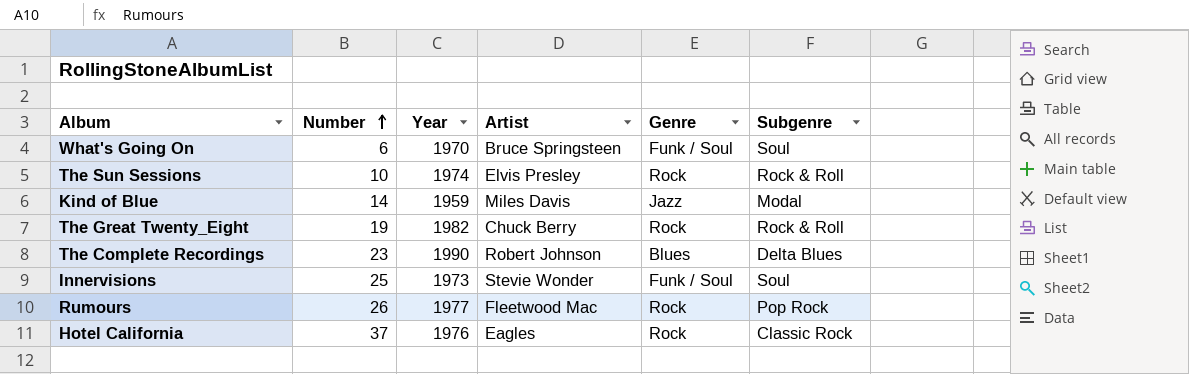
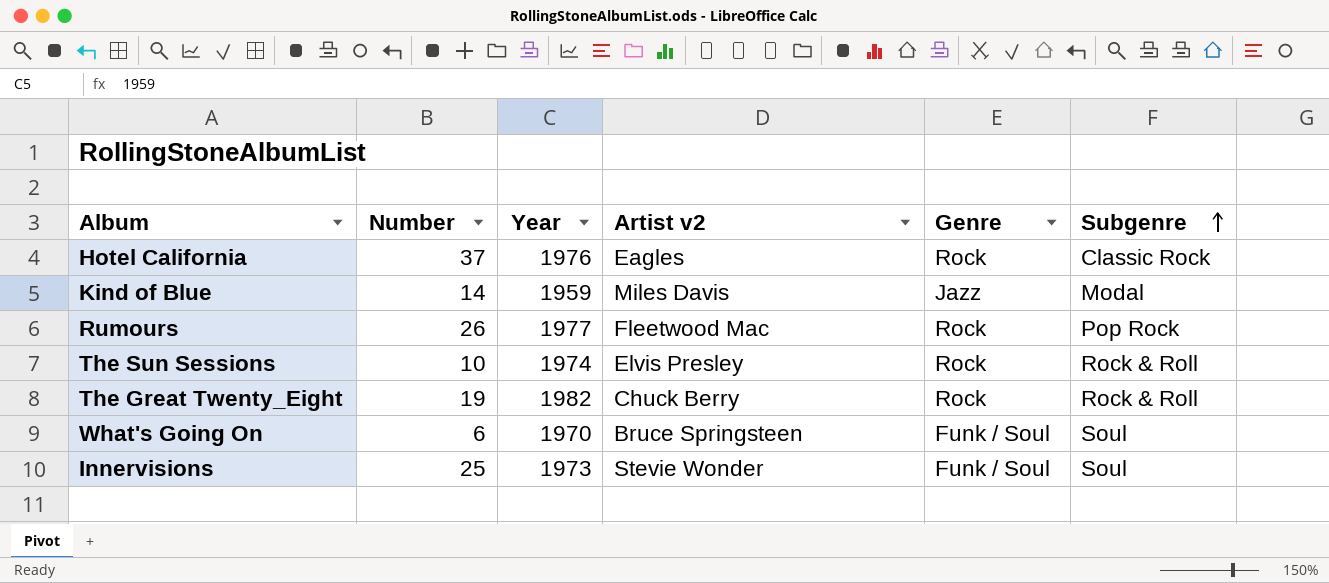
row order: Number ascending -> Subgenre ascending
column name: Artist -> Artist v2
row The Complete Recordings: 23 | 1990 | Robert Johnson | Blues | Delta Blues -> none

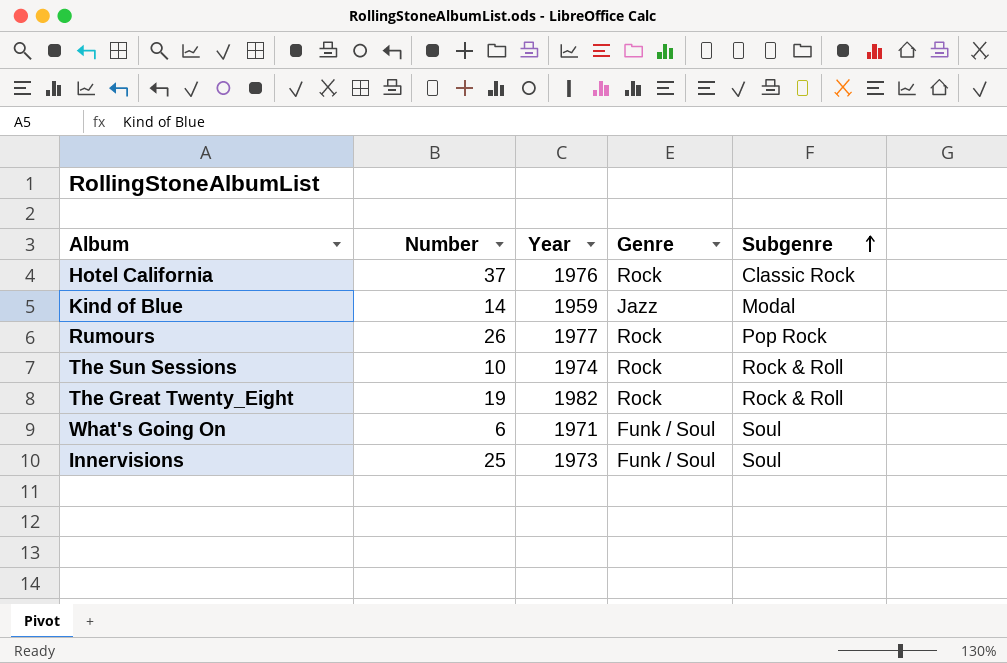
column Artist v2 | position: 4 -> none
What's Going On | Year: 1970 -> 1971

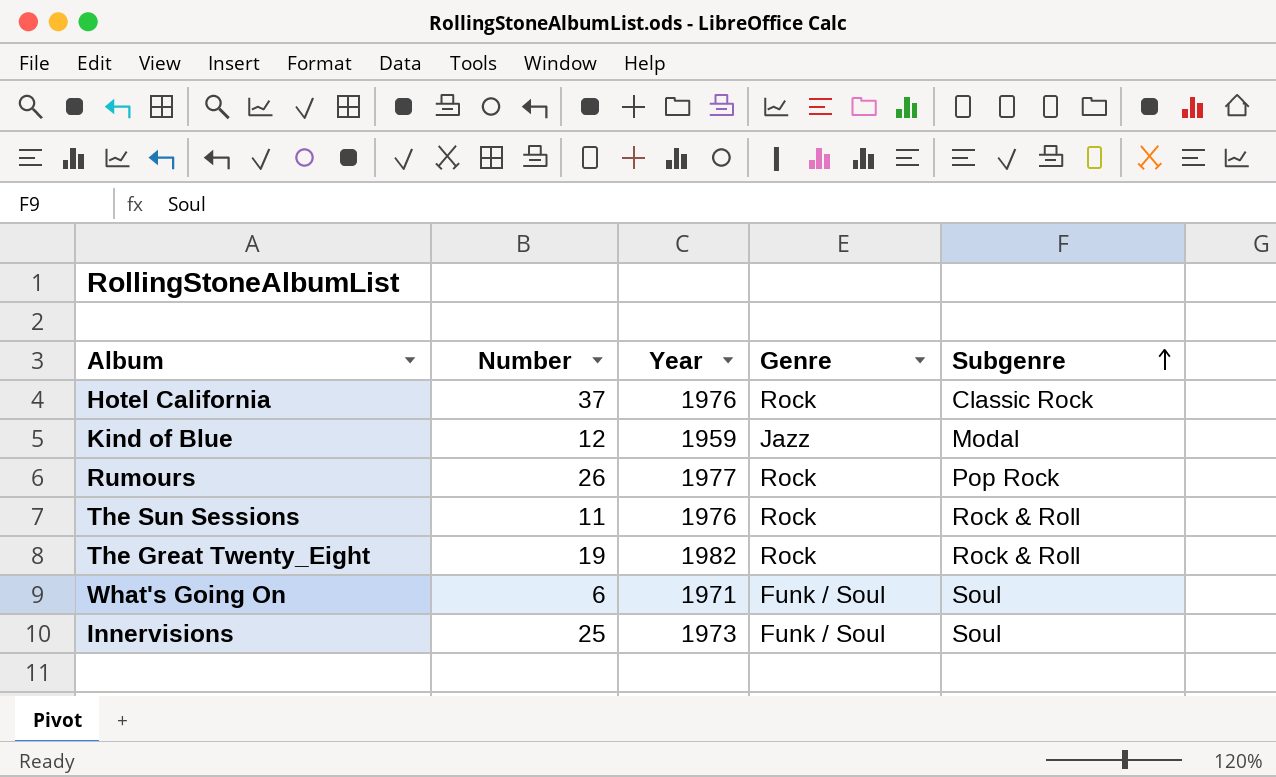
Kind of Blue | Number: 14 -> 12
The Sun Sessions | Number: 10 -> 11
The Sun Sessions | Year: 1974 -> 1976

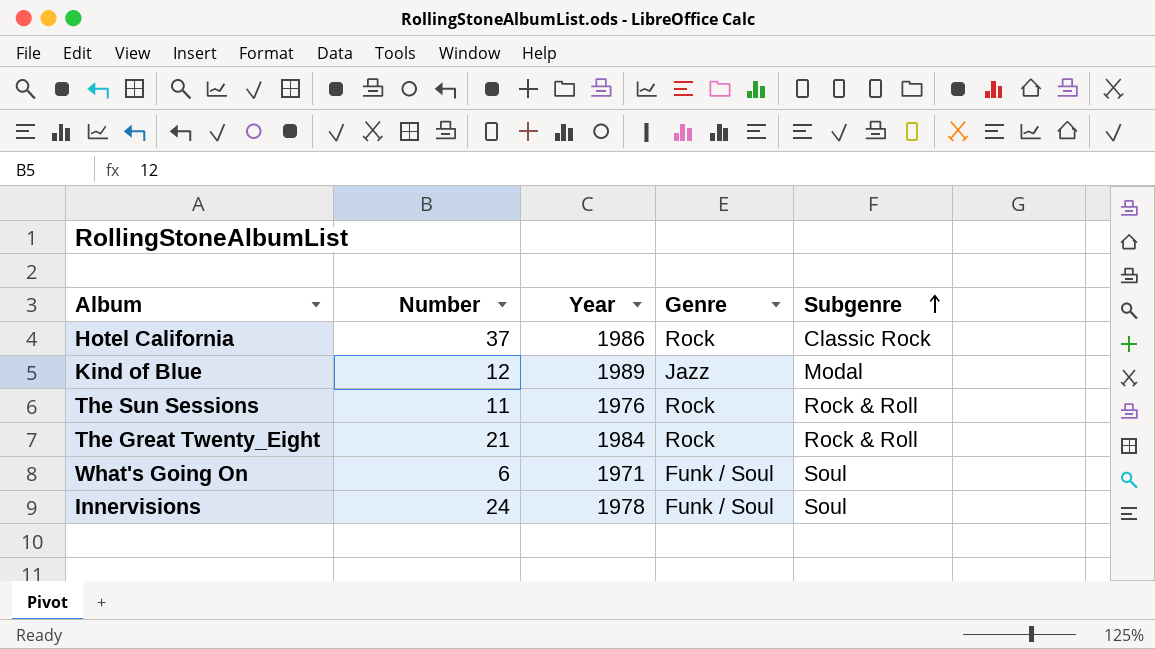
row Rumours: 26 | 1977 | Rock | Pop Rock -> none
Hotel California | Year: 1976 -> 1986
Kind of Blue | Year: 1959 -> 1989
The Great Twenty_Eight | Number: 19 -> 21
The Great Twenty_Eight | Year: 1982 -> 1984
Innervisions | Number: 25 -> 24
Innervisions | Year: 1973 -> 1978

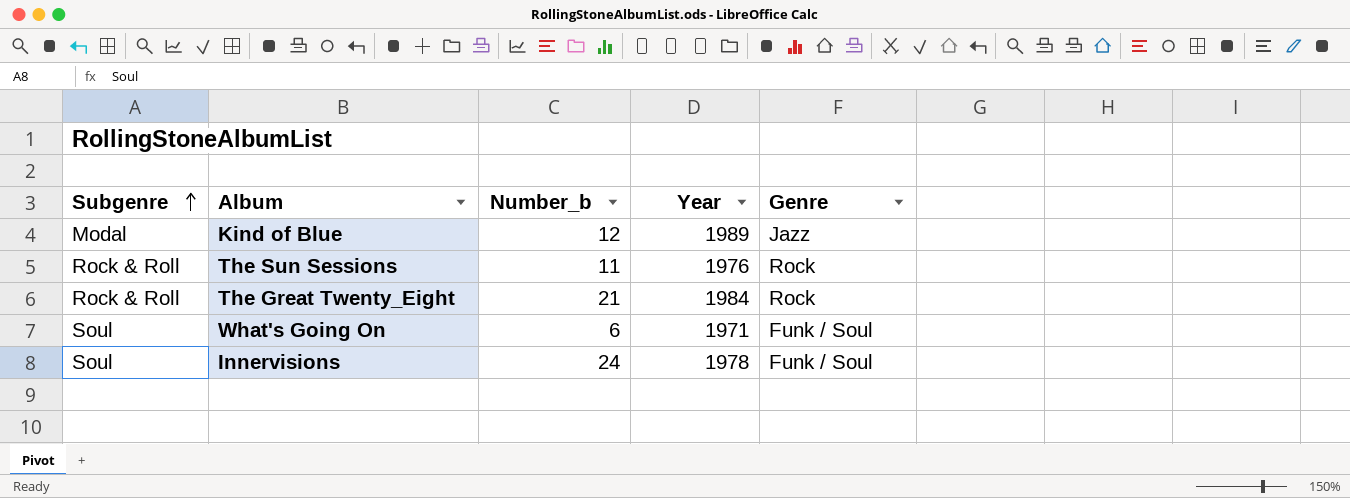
column Subgenre | position: 5 -> 1
column name: Number -> Number_b
row Hotel California: 37 | 1986 | Rock | Classic Rock -> none

